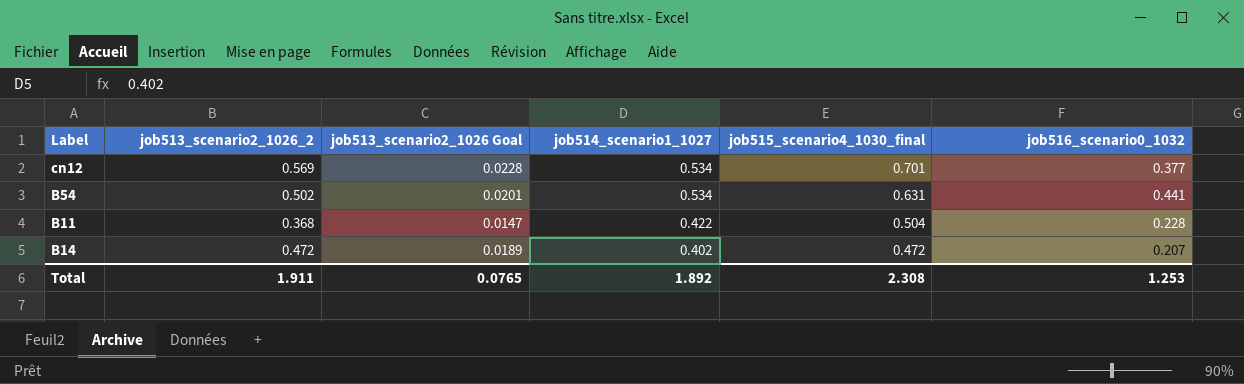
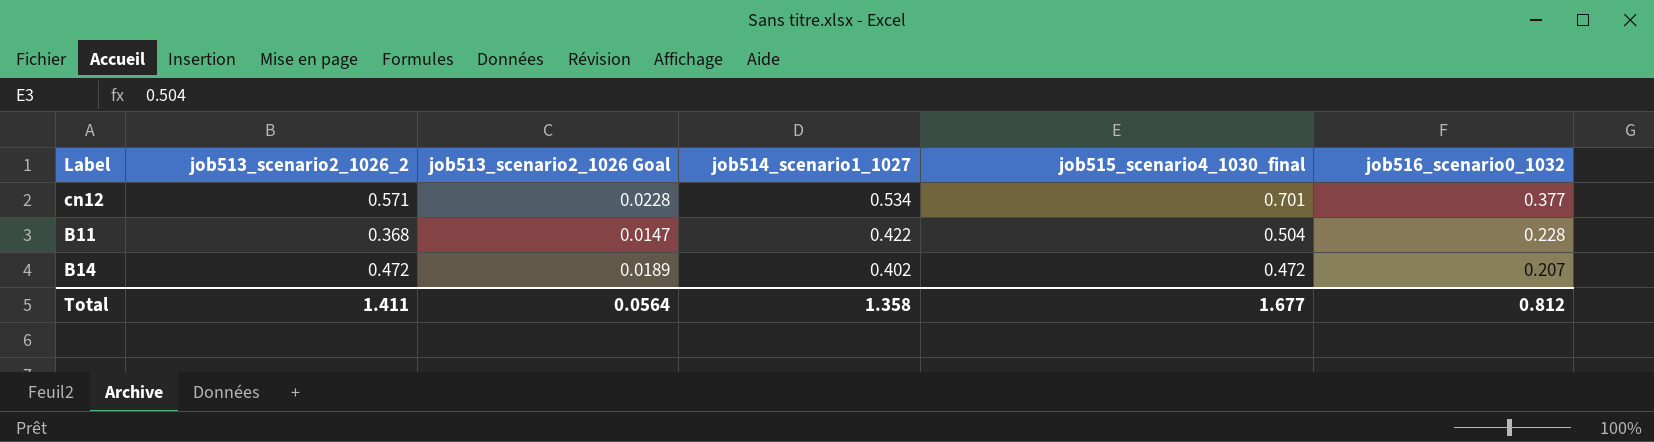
row B54: 0.502 | 0.0201 | 0.534 | 0.631 | 0.441 -> none
cn12 | job513_scenario2_1026_2: 0.569 -> 0.571
Total | job513_scenario2_1026_2: 1.911 -> 1.411
Total | job513_scenario2_1026 Goal: 0.0765 -> 0.0564
Total | job514_scenario1_1027: 1.892 -> 1.358
Total | job515_scenario4_1030_final: 2.308 -> 1.677
Total | job516_scenario0_1032: 1.253 -> 0.812

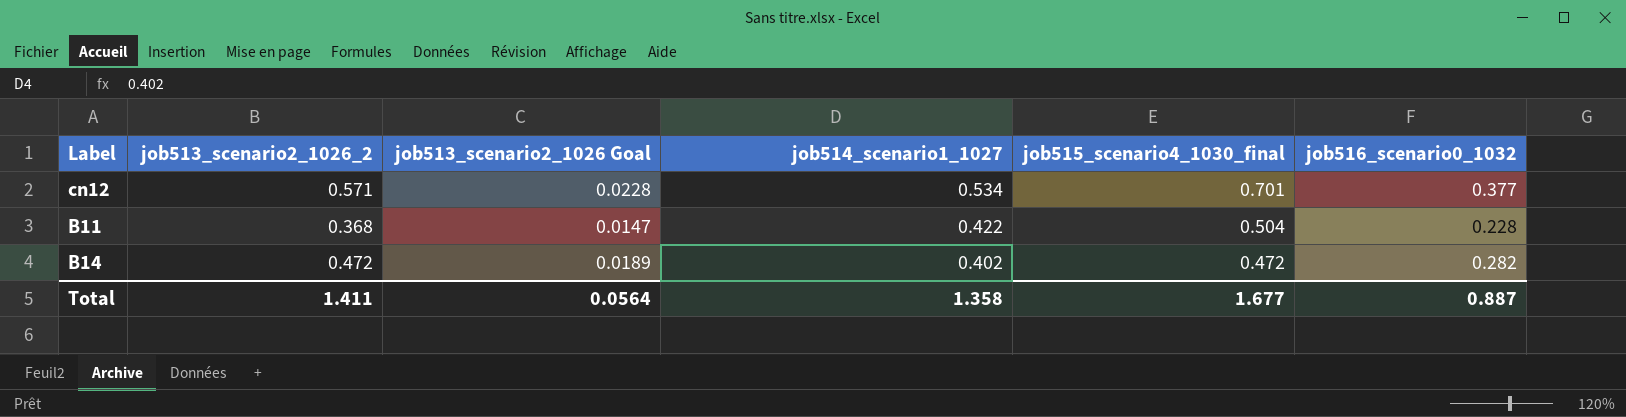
B14 | job516_scenario0_1032: 0.207 -> 0.282
Total | job516_scenario0_1032: 0.812 -> 0.887

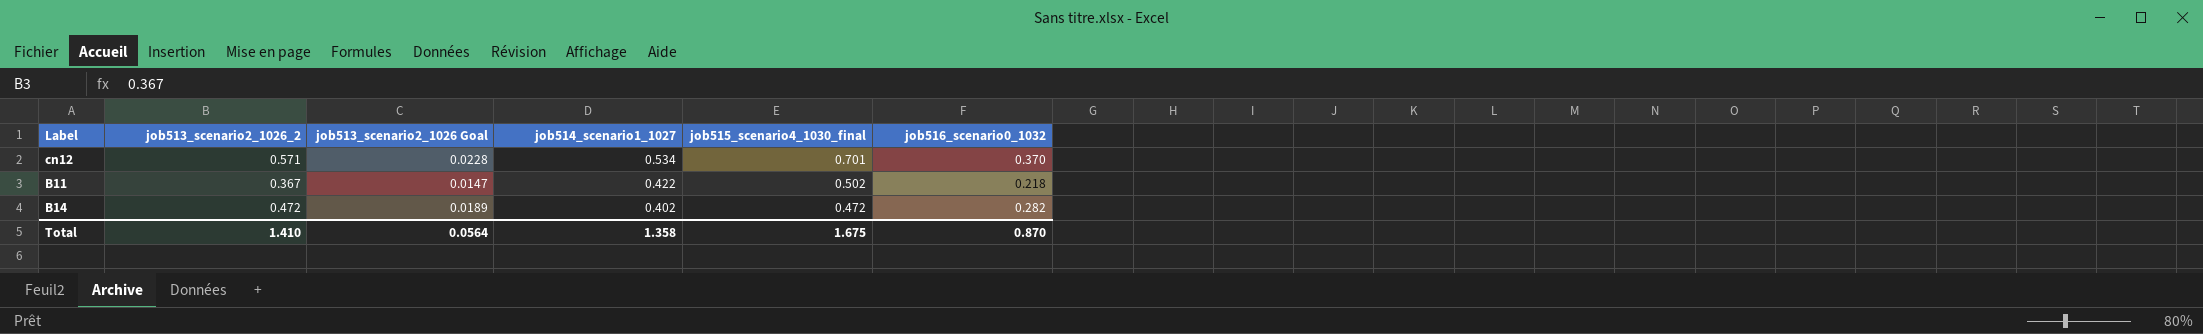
cn12 | job516_scenario0_1032: 0.377 -> 0.370
B11 | job513_scenario2_1026_2: 0.368 -> 0.367
B11 | job515_scenario4_1030_final: 0.504 -> 0.502
B11 | job516_scenario0_1032: 0.228 -> 0.218
Total | job513_scenario2_1026_2: 1.411 -> 1.410
Total | job515_scenario4_1030_final: 1.677 -> 1.675
Total | job516_scenario0_1032: 0.887 -> 0.870

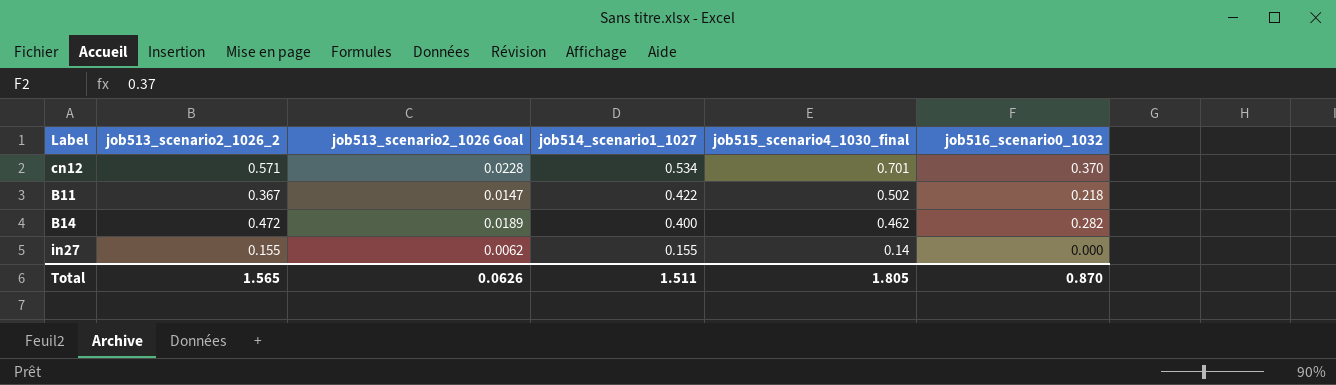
B14 | job514_scenario1_1027: 0.402 -> 0.400
B14 | job515_scenario4_1030_final: 0.472 -> 0.462
row in27: none -> 0.155 | 0.0062 | 0.155 | 0.14 | 0.000
Total | job513_scenario2_1026_2: 1.410 -> 1.565
Total | job513_scenario2_1026 Goal: 0.0564 -> 0.0626
Total | job514_scenario1_1027: 1.358 -> 1.511
Total | job515_scenario4_1030_final: 1.675 -> 1.805

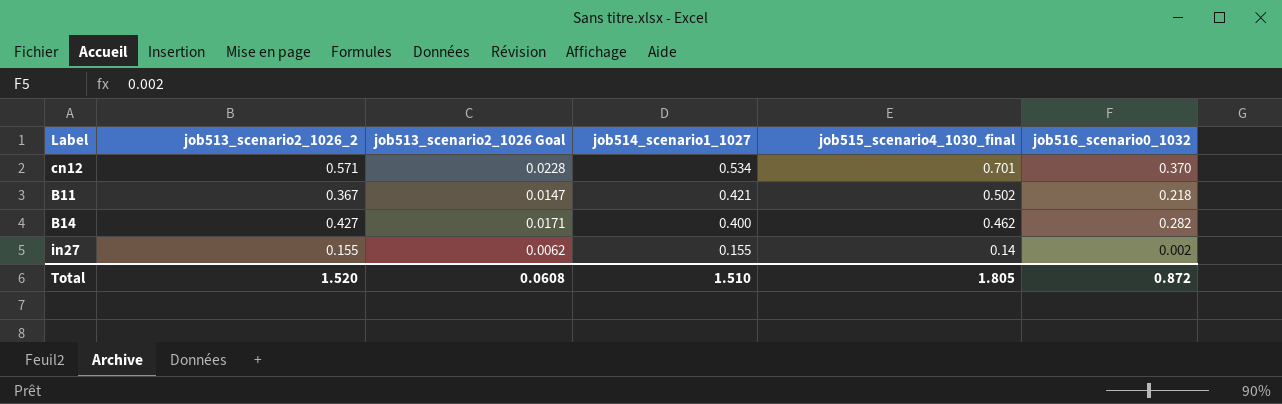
B11 | job514_scenario1_1027: 0.422 -> 0.421
B14 | job513_scenario2_1026_2: 0.472 -> 0.427
B14 | job513_scenario2_1026 Goal: 0.0189 -> 0.0171
in27 | job516_scenario0_1032: 0.000 -> 0.002
Total | job513_scenario2_1026_2: 1.565 -> 1.520
Total | job513_scenario2_1026 Goal: 0.0626 -> 0.0608
Total | job514_scenario1_1027: 1.511 -> 1.510
Total | job516_scenario0_1032: 0.870 -> 0.872

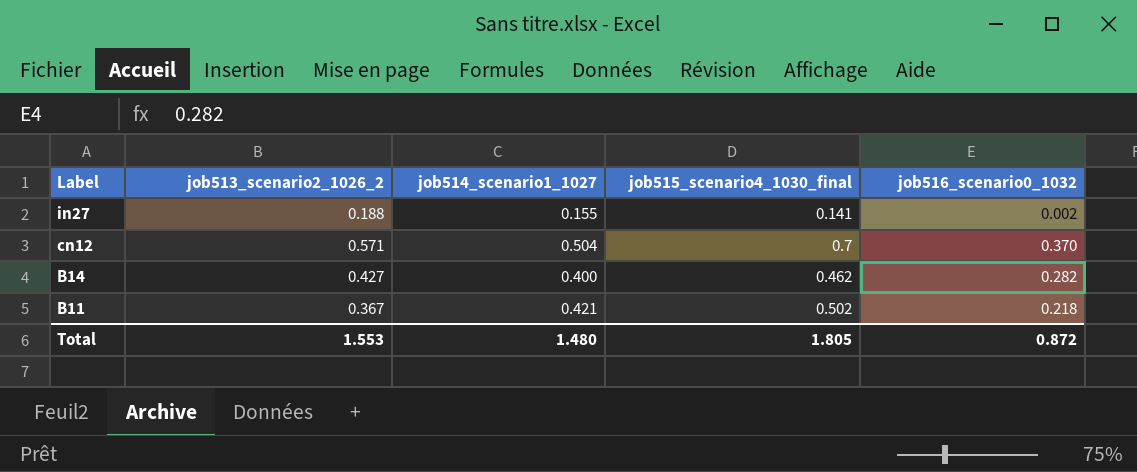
row order: job514_scenario1_1027 descending -> Label descending
column job513_scenario2_1026 Goal | formula: [job513_scenario2_1026_2] * 0.04 -> none
in27 | job513_scenario2_1026_2: 0.155 -> 0.188
in27 | job515_scenario4_1030_final: 0.14 -> 0.141
cn12 | job514_scenario1_1027: 0.534 -> 0.504
cn12 | job515_scenario4_1030_final: 0.701 -> 0.7
Total | job513_scenario2_1026_2: 1.520 -> 1.553
Total | job514_scenario1_1027: 1.510 -> 1.480

